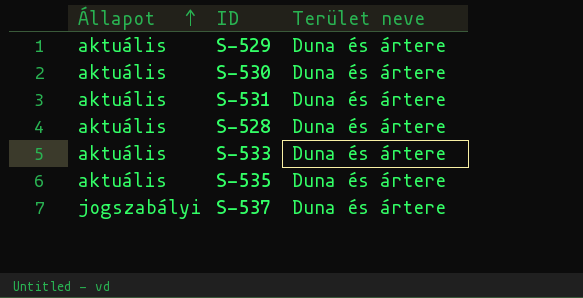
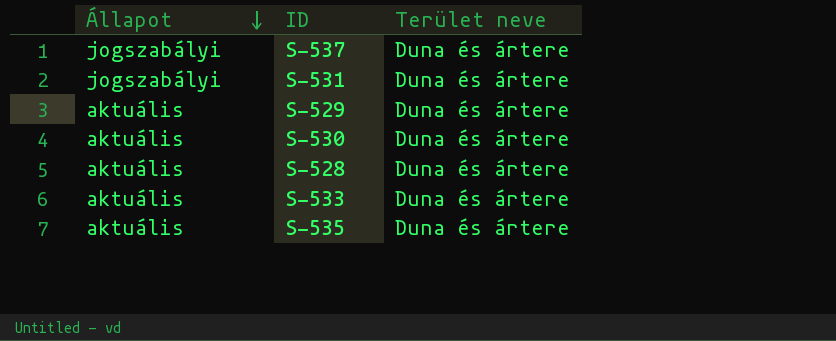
row order: Állapot ascending -> Állapot descending
S-531 | Állapot: aktuális -> jogszabályi

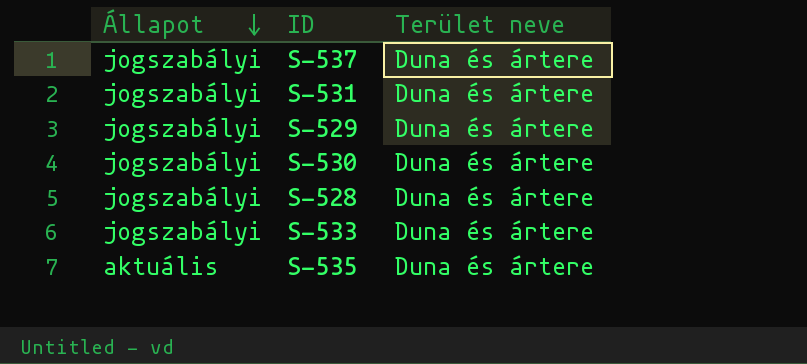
S-529 | Állapot: aktuális -> jogszabályi
S-530 | Állapot: aktuális -> jogszabályi
S-528 | Állapot: aktuális -> jogszabályi
S-533 | Állapot: aktuális -> jogszabályi

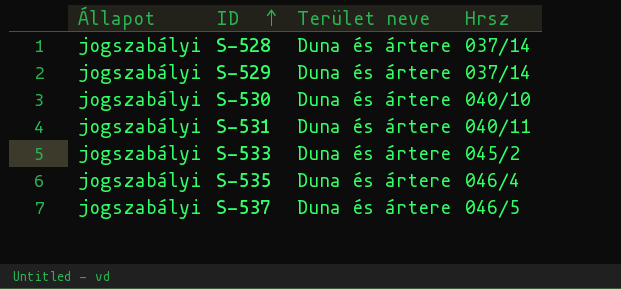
row order: Állapot descending -> ID ascending
column Hrsz | position: none -> 4
S-535 | Állapot: aktuális -> jogszabályi

